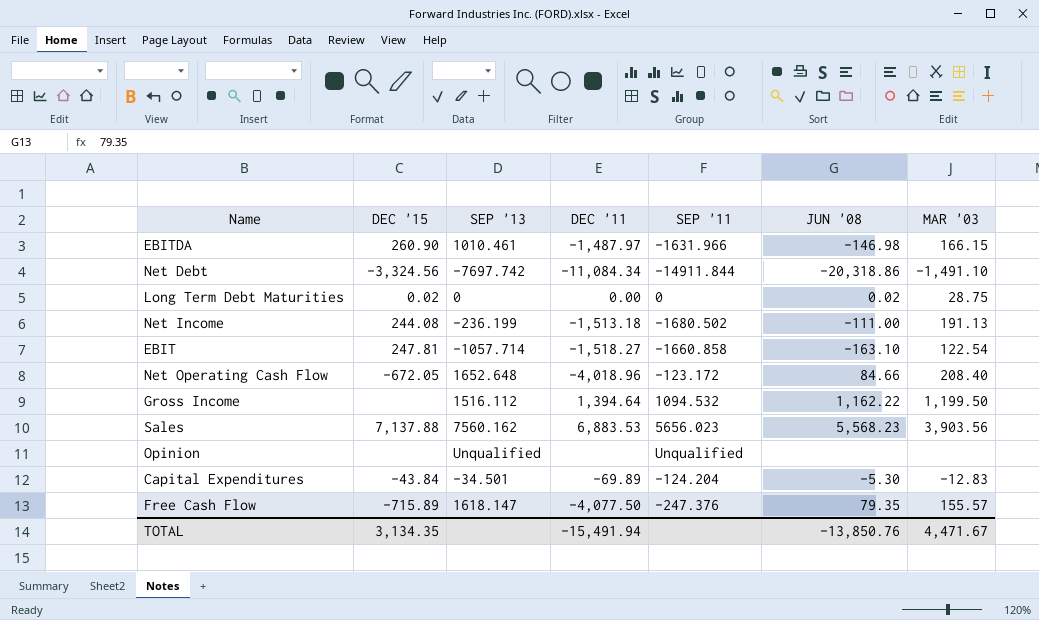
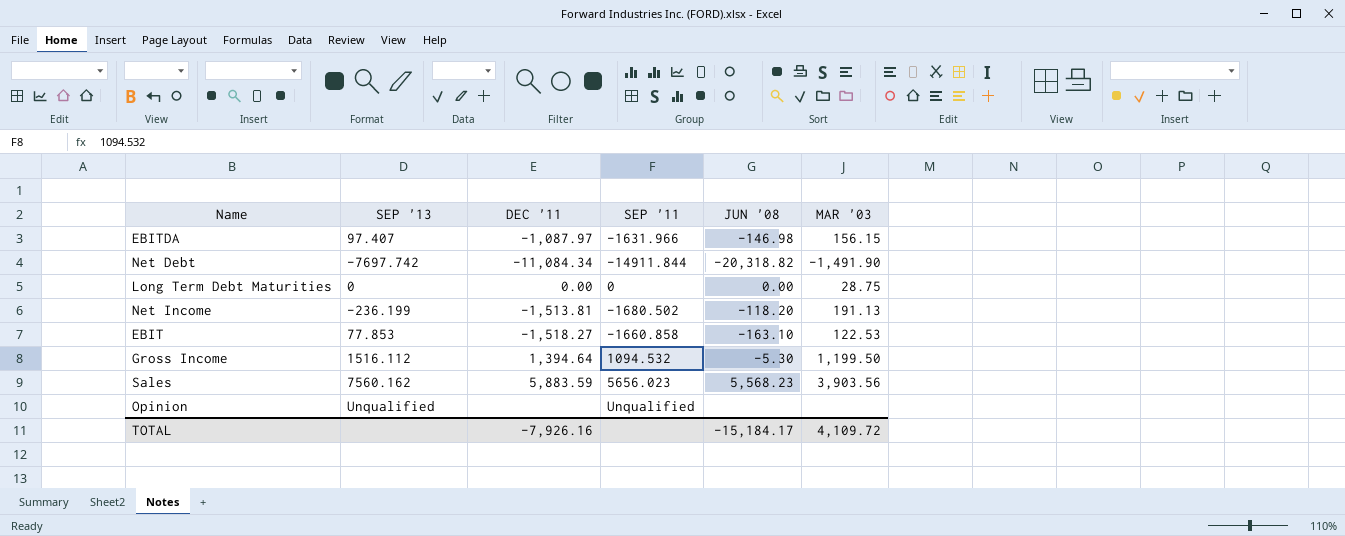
column DEC '15 | position: 2 -> none
row Net Operating Cash Flow: -672.05 | 1652.648 | -4,018.96 | -123.172 | 84.66 | 208.40 -> none
row Capital Expenditures: -43.84 | -34.501 | -69.89 | -124.204 | -5.30 | -12.83 -> none
row Free Cash Flow: -715.89 | 1618.147 | -4,077.50 | -247.376 | 79.35 | 155.57 -> none
EBITDA | SEP '13: 1010.461 -> 97.407
EBITDA | DEC '11: -1,487.97 -> -1,087.97
EBITDA | MAR '03: 166.15 -> 156.15
Net Debt | JUN '08: -20,318.86 -> -20,318.82
Net Debt | MAR '03: -1,491.10 -> -1,491.90
Long Term Debt Maturities | JUN '08: 0.02 -> 0.00
Net Income | DEC '11: -1,513.18 -> -1,513.81
Net Income | JUN '08: -111.00 -> -118.20
EBIT | SEP '13: -1057.714 -> 77.853
EBIT | MAR '03: 122.54 -> 122.53
Gross Income | JUN '08: 1,162.22 -> -5.30
Sales | DEC '11: 6,883.53 -> 5,883.59
TOTAL | DEC '11: -15,491.94 -> -7,926.16
TOTAL | JUN '08: -13,850.76 -> -15,184.17
TOTAL | MAR '03: 4,471.67 -> 4,109.72

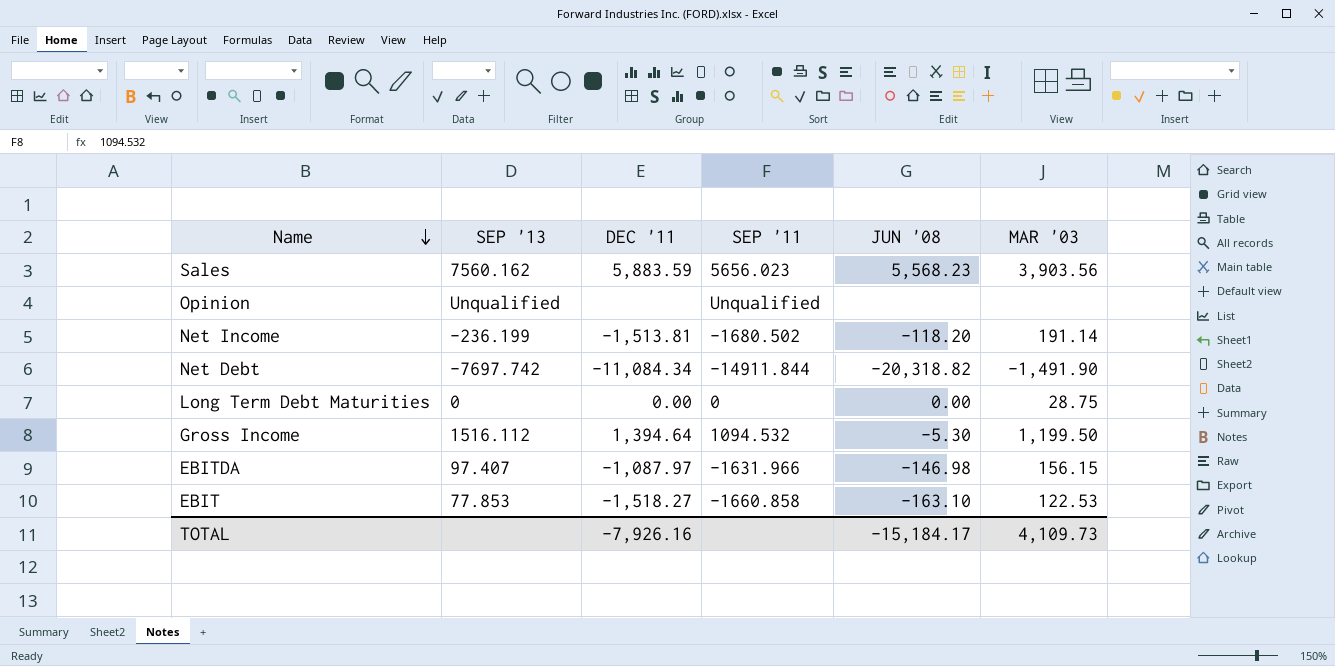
row order: none -> Name descending
Net Income | MAR '03: 191.13 -> 191.14
TOTAL | MAR '03: 4,109.72 -> 4,109.73

